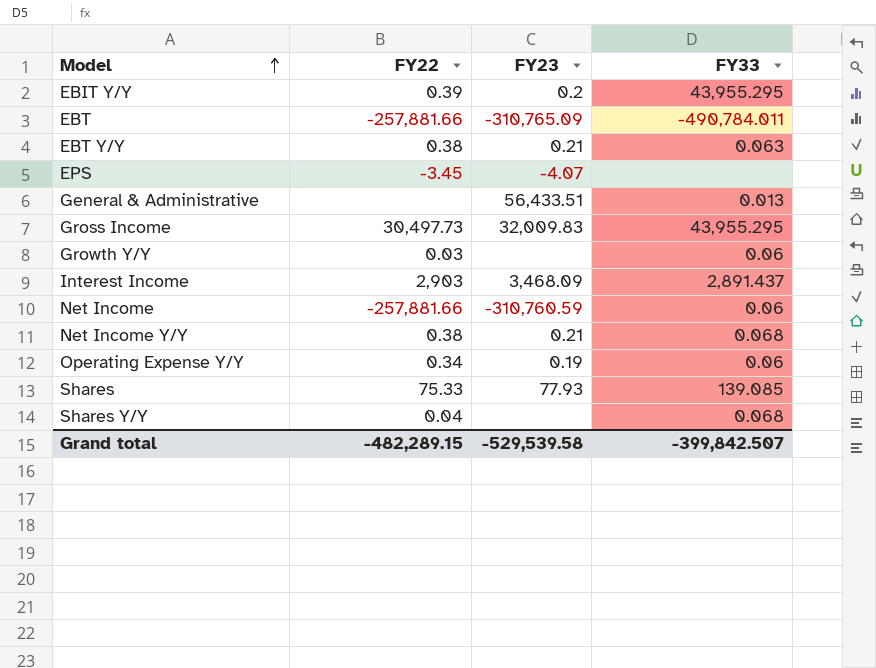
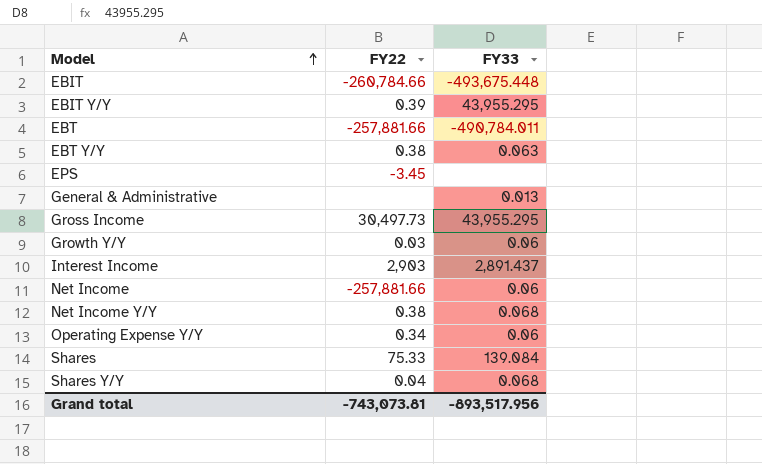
column FY23 | position: 3 -> none
row EBIT: none -> -260,784.66 | -493,675.448
Shares | FY33: 139.085 -> 139.084
Grand total | FY22: -482,289.15 -> -743,073.81
Grand total | FY33: -399,842.507 -> -893,517.956

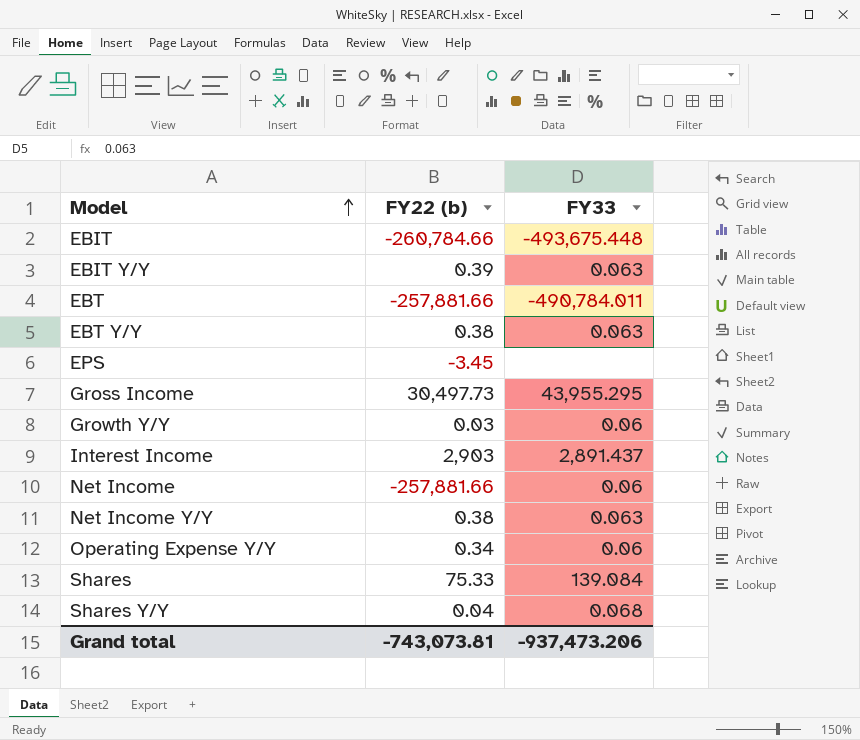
column name: FY22 -> FY22 (b)
row General & Administrative: none | 0.013 -> none
EBIT Y/Y | FY33: 43,955.295 -> 0.063
Net Income Y/Y | FY33: 0.068 -> 0.063
Grand total | FY33: -893,517.956 -> -937,473.206

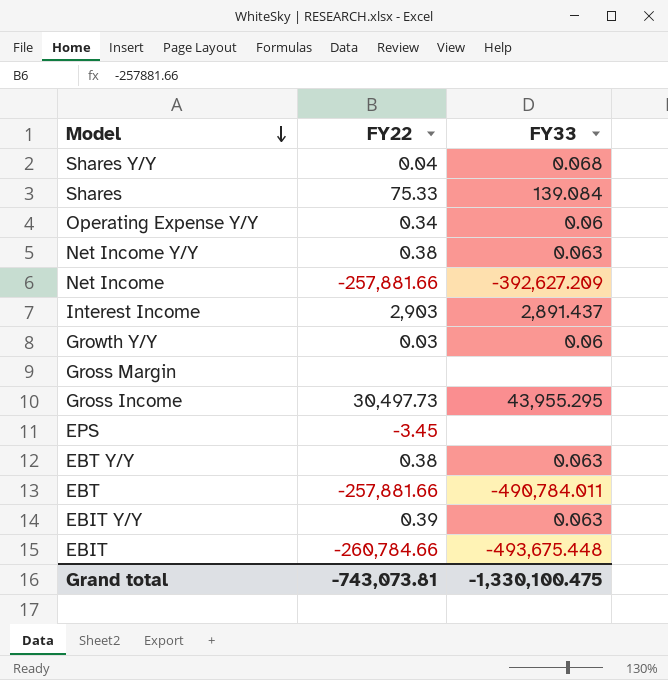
row order: Model ascending -> Model descending
column name: FY22 (b) -> FY22
Net Income | FY33: 0.06 -> -392,627.209
row Gross Margin: none -> none | none
Grand total | FY33: -937,473.206 -> -1,330,100.475

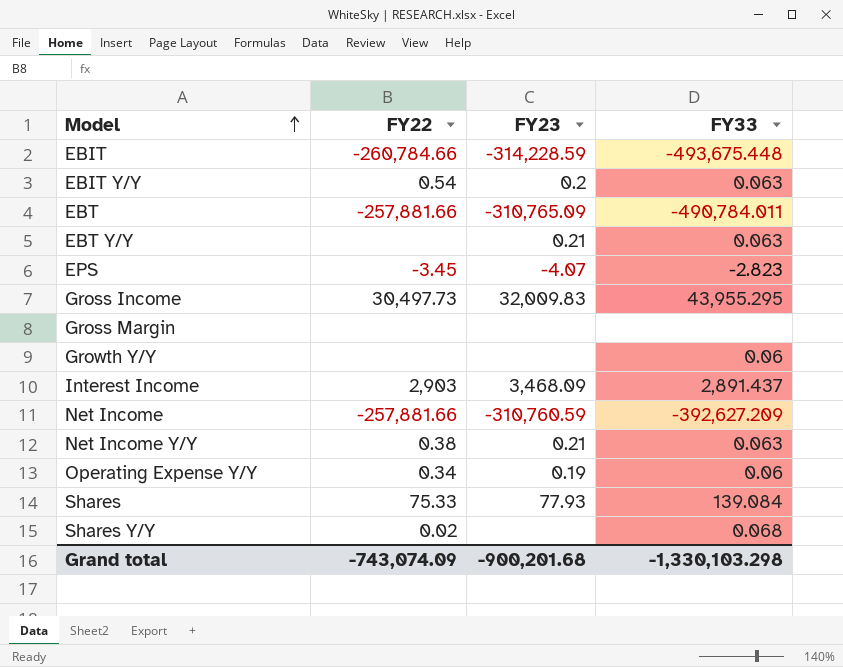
row order: Model descending -> Model ascending
column FY23 | position: none -> 3
EBIT Y/Y | FY22: 0.39 -> 0.54
EBT Y/Y | FY22: 0.38 -> none
EPS | FY33: none -> -2.823
Growth Y/Y | FY22: 0.03 -> none
Shares Y/Y | FY22: 0.04 -> 0.02
Grand total | FY22: -743,073.81 -> -743,074.09
Grand total | FY33: -1,330,100.475 -> -1,330,103.298

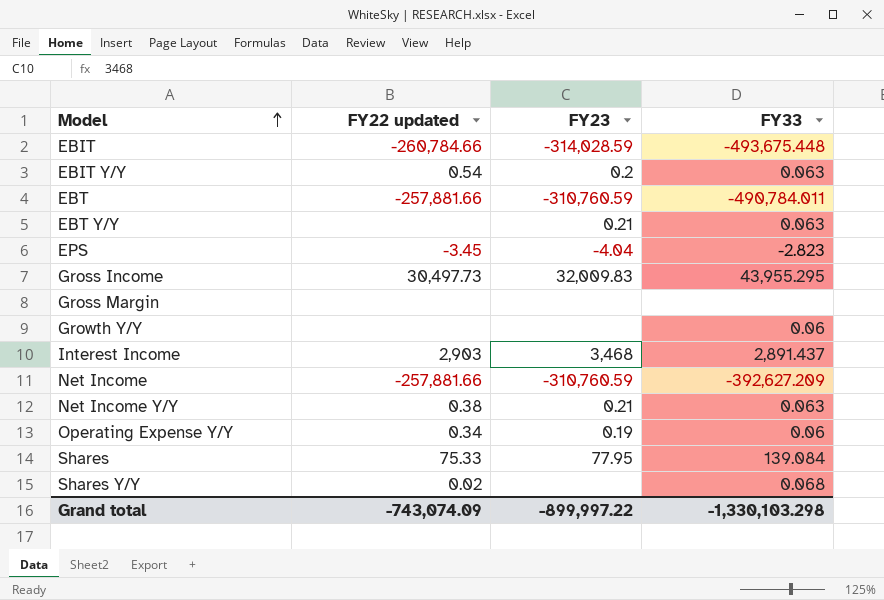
column name: FY22 -> FY22 updated
EBIT | FY23: -314,228.59 -> -314,028.59
EBT | FY23: -310,765.09 -> -310,760.59
EPS | FY23: -4.07 -> -4.04
Interest Income | FY23: 3,468.09 -> 3,468
Shares | FY23: 77.93 -> 77.95
Grand total | FY23: -900,201.68 -> -899,997.22

